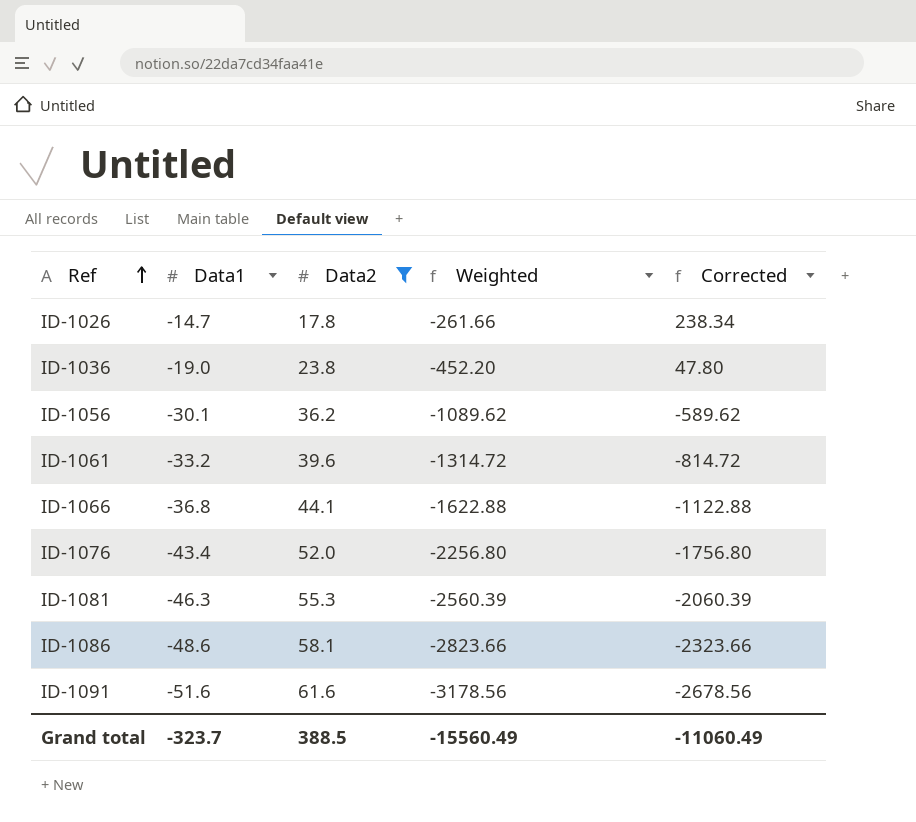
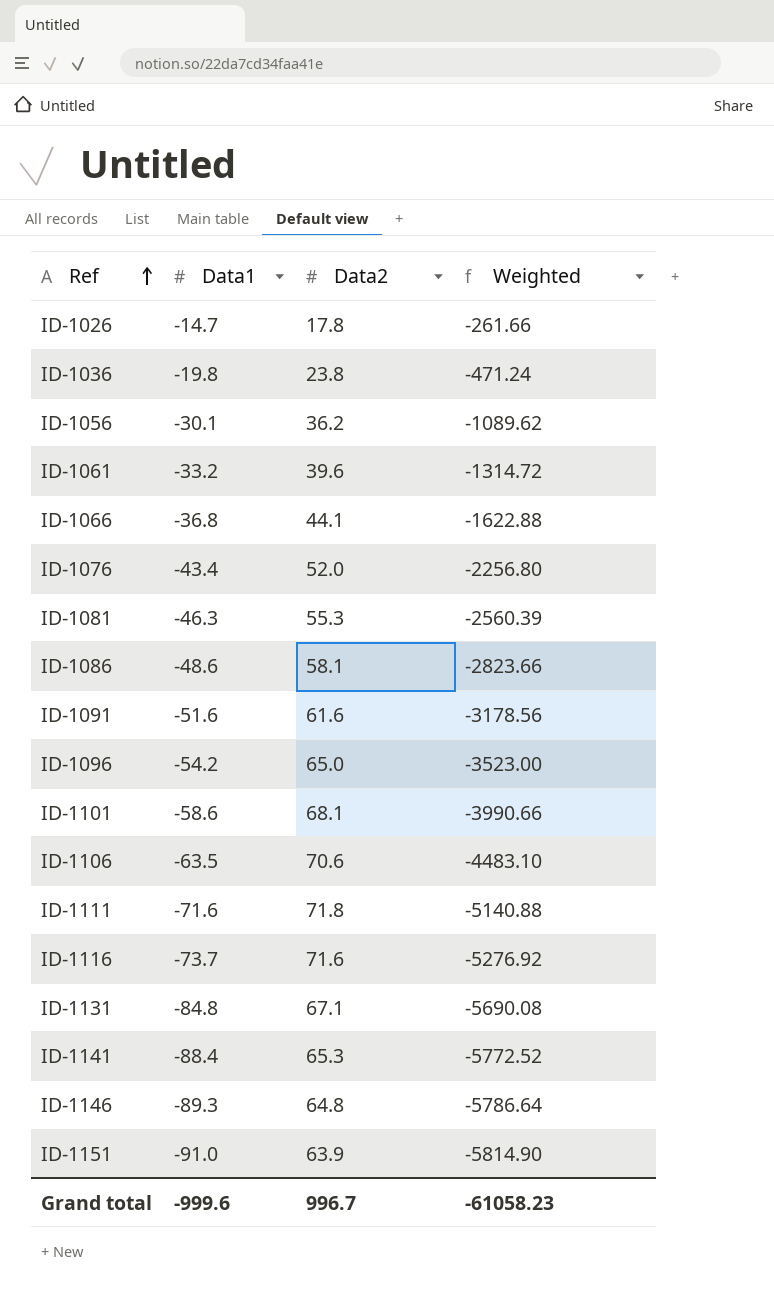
filter: Data2 <= 61.6 -> none
column Corrected | formula: [Weighted] + 500 -> none
ID-1036 | Data1: -19.0 -> -19.8
ID-1036 | Weighted: -452.20 -> -471.24
Grand total | Data1: -323.7 -> -999.6
Grand total | Data2: 388.5 -> 996.7
Grand total | Weighted: -15560.49 -> -61058.23

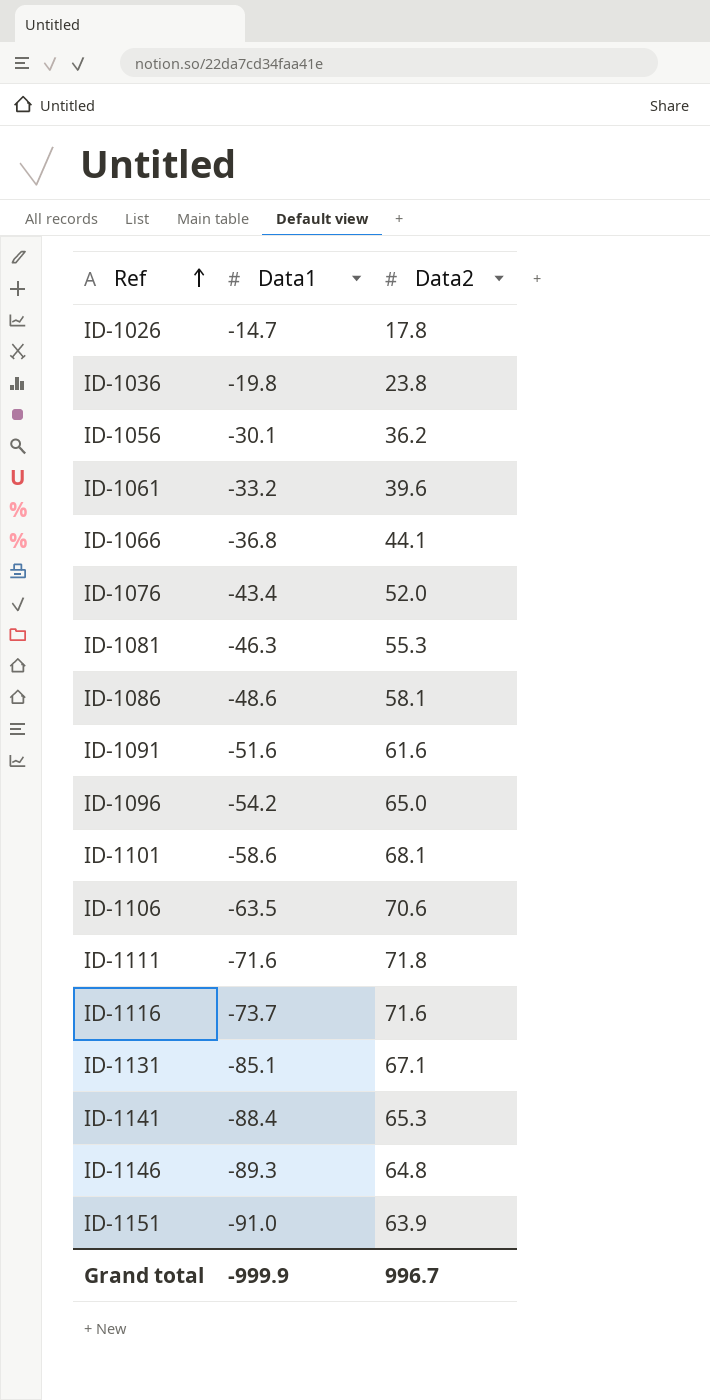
column Weighted | formula: [Data1] * [Data2] -> none
ID-1131 | Data1: -84.8 -> -85.1
Grand total | Data1: -999.6 -> -999.9

